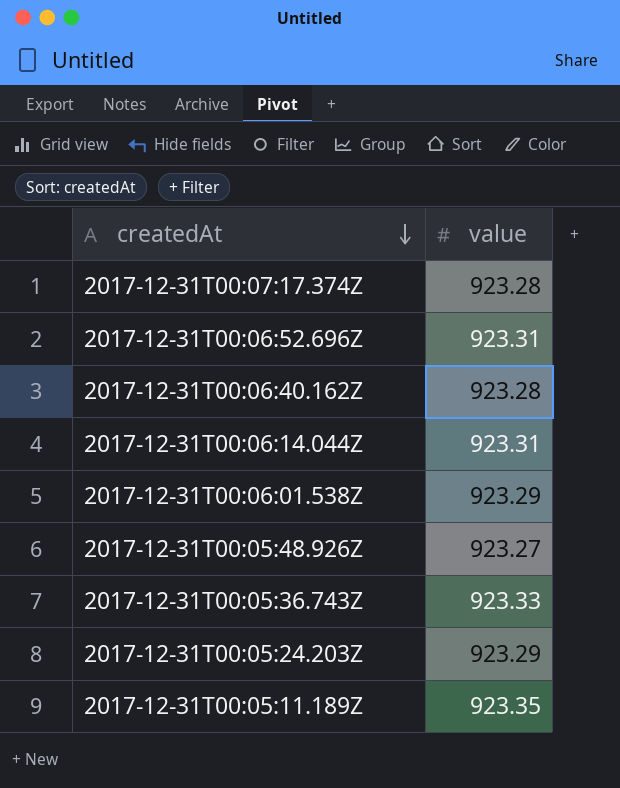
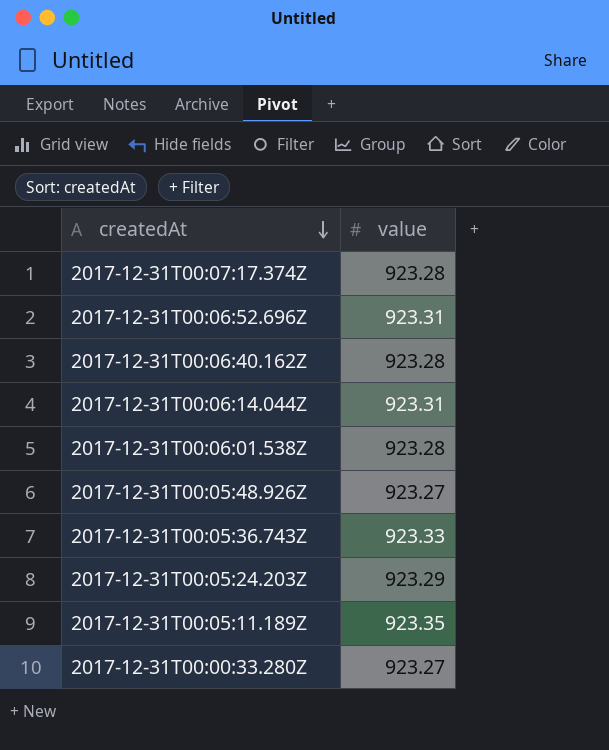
2017-12-31T00:06:01.538Z | value: 923.29 -> 923.28
row 2017-12-31T00:00:33.280Z: none -> 923.27

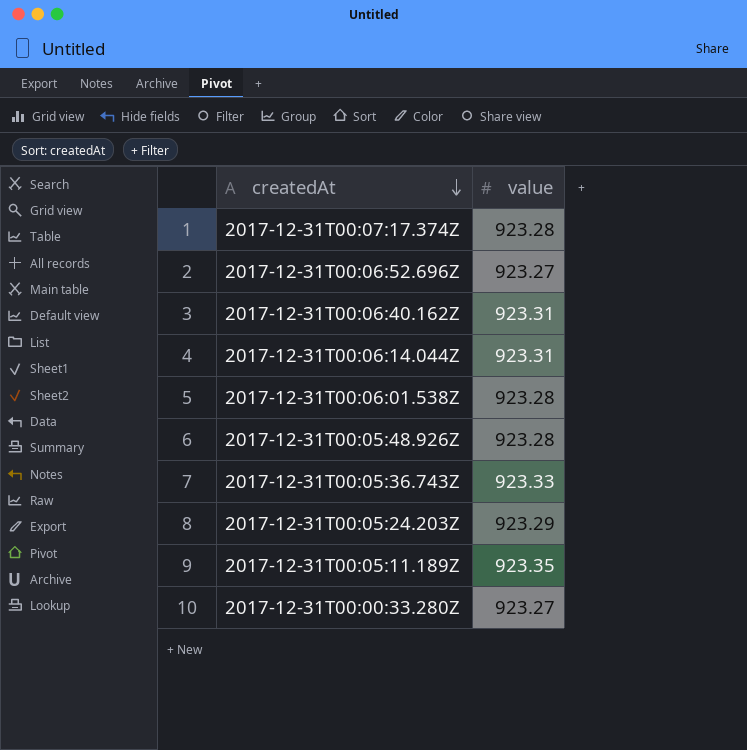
2017-12-31T00:06:52.696Z | value: 923.31 -> 923.27
2017-12-31T00:06:40.162Z | value: 923.28 -> 923.31
2017-12-31T00:05:48.926Z | value: 923.27 -> 923.28

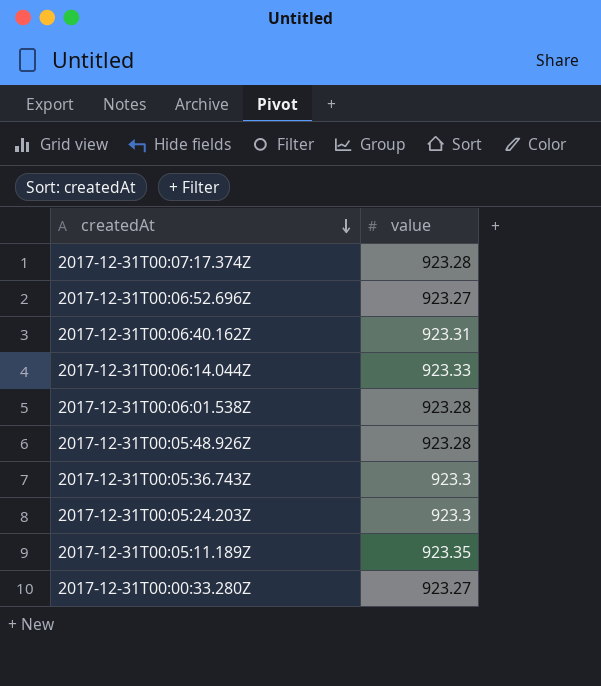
2017-12-31T00:06:14.044Z | value: 923.31 -> 923.33
2017-12-31T00:05:36.743Z | value: 923.33 -> 923.3
2017-12-31T00:05:24.203Z | value: 923.29 -> 923.3

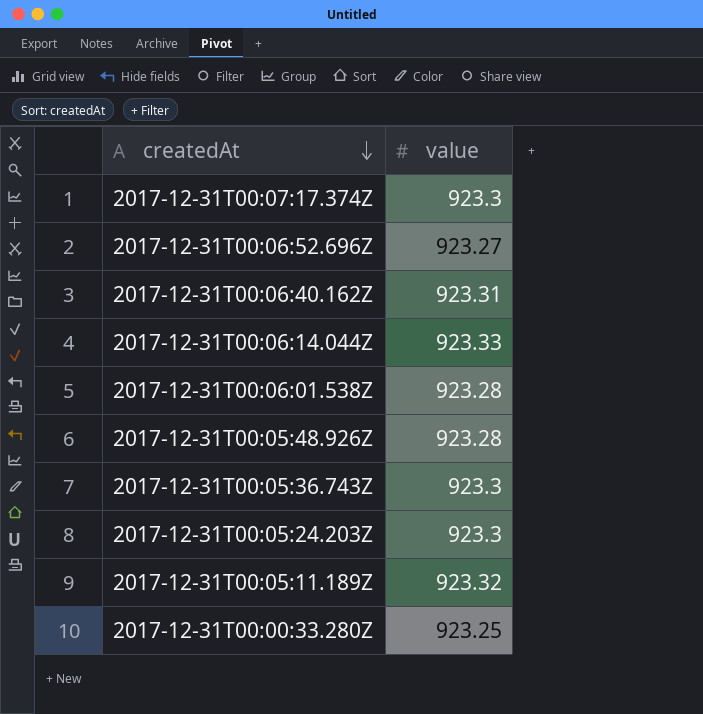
2017-12-31T00:07:17.374Z | value: 923.28 -> 923.3
2017-12-31T00:05:11.189Z | value: 923.35 -> 923.32
2017-12-31T00:00:33.280Z | value: 923.27 -> 923.25

